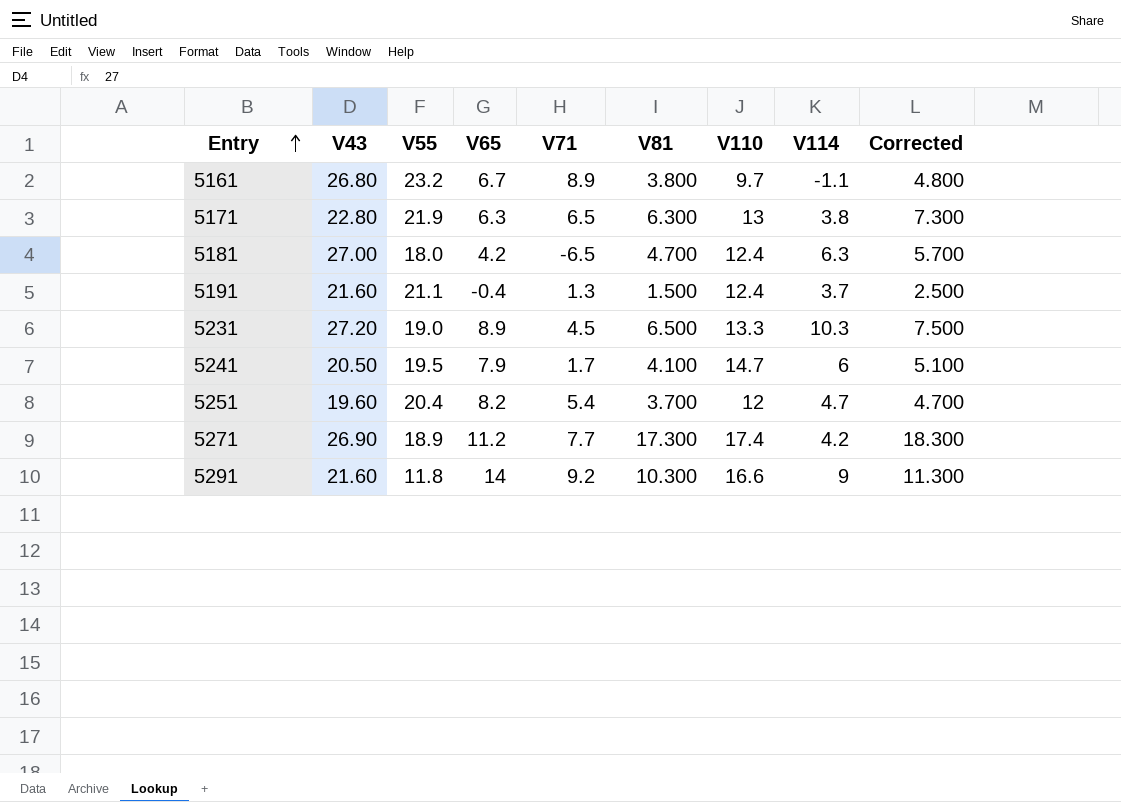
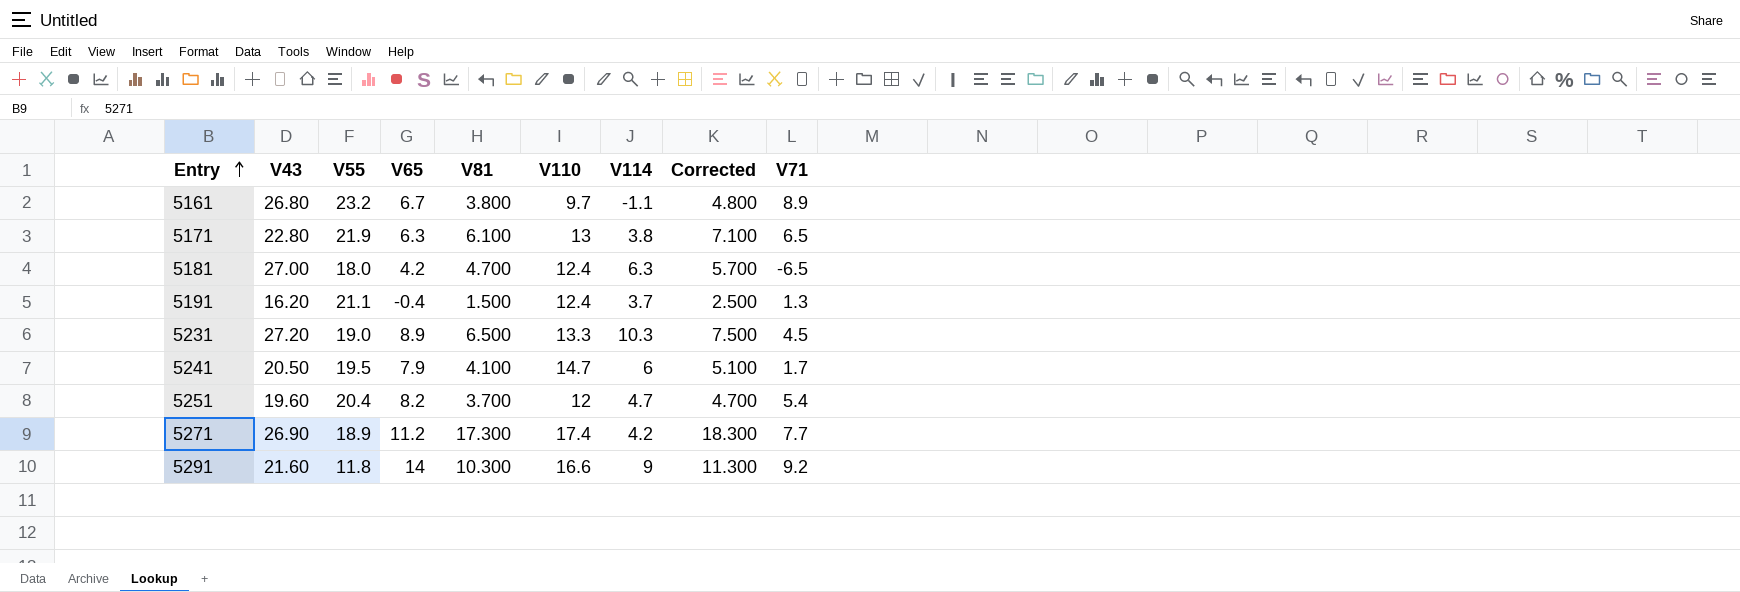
column V71 | position: 5 -> 9
5171 | V81: 6.300 -> 6.100
5171 | Corrected: 7.300 -> 7.100
5191 | V43: 21.60 -> 16.20

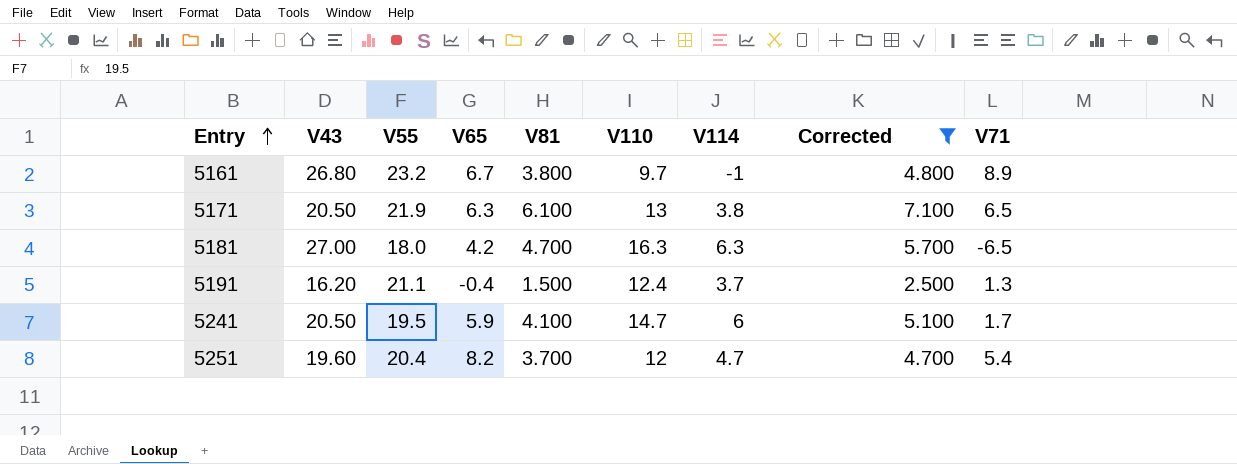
filter: none -> Corrected <= 7.100
5161 | V114: -1.1 -> -1
5171 | V43: 22.80 -> 20.50
5181 | V110: 12.4 -> 16.3
5241 | V65: 7.9 -> 5.9

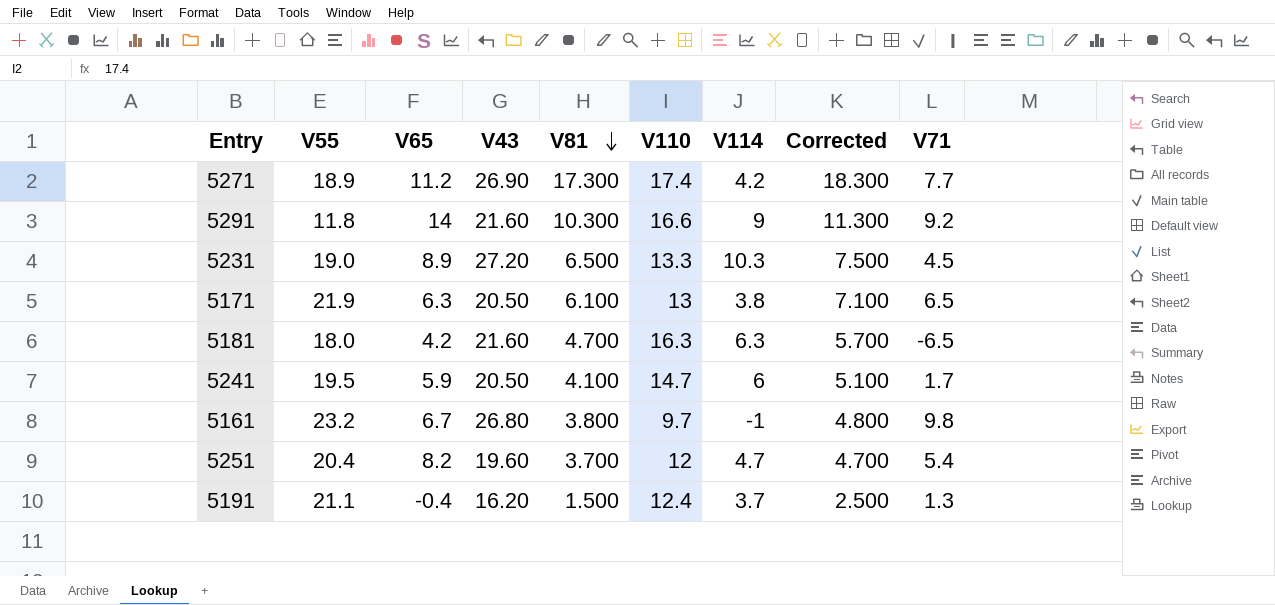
filter: Corrected <= 7.100 -> none
row order: Entry ascending -> V81 descending
column V43 | position: 2 -> 4
5181 | V43: 27.00 -> 21.60
5161 | V71: 8.9 -> 9.8

